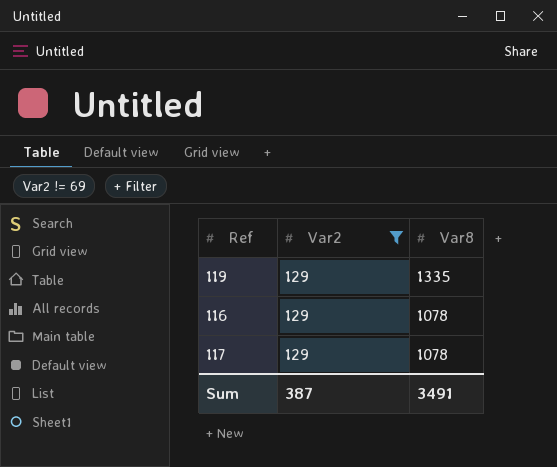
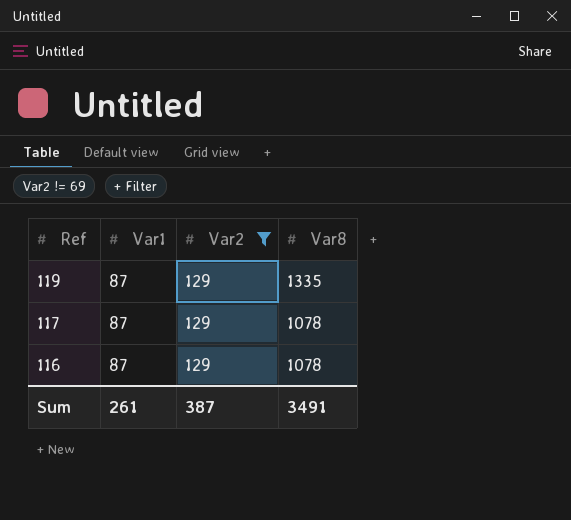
row order: Var8 descending -> Ref descending
column Var1 | position: none -> 2

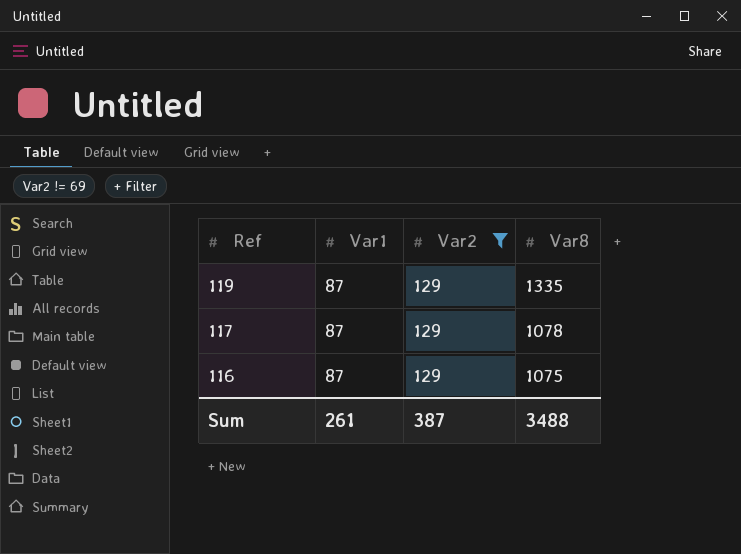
116 | Var8: 1078 -> 1075
Sum | Var8: 3491 -> 3488

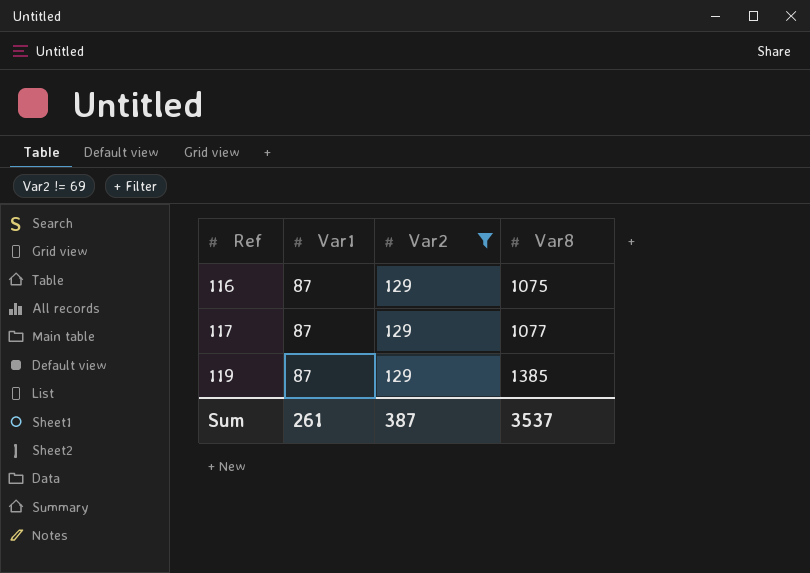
row order: Ref descending -> Ref ascending
117 | Var8: 1078 -> 1077
119 | Var8: 1335 -> 1385
Sum | Var8: 3488 -> 3537

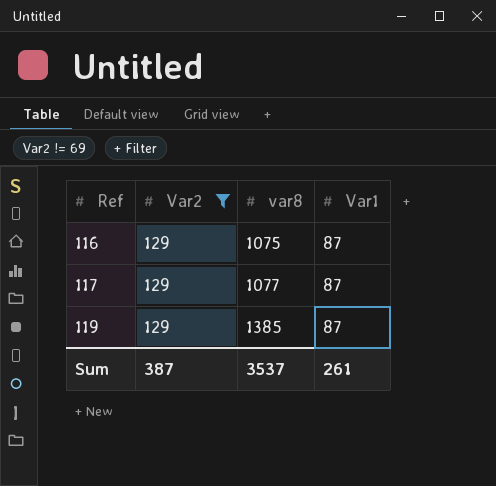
column name: Var8 -> var8
column Var1 | position: 2 -> 4

